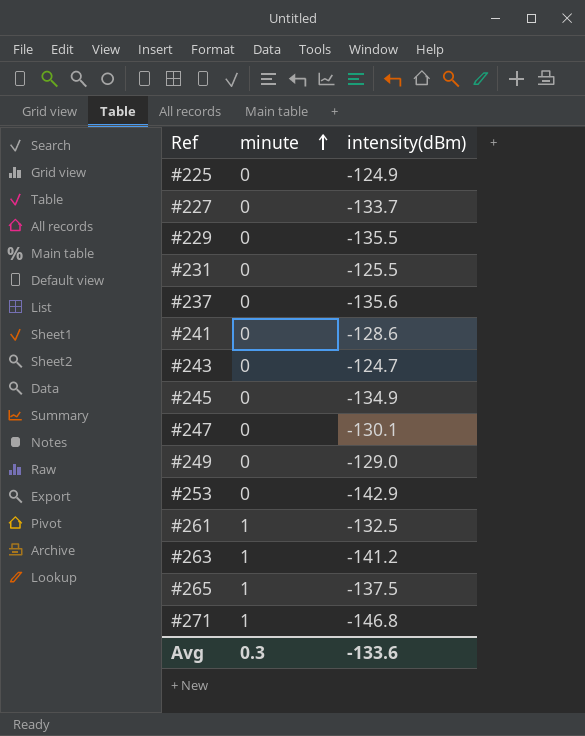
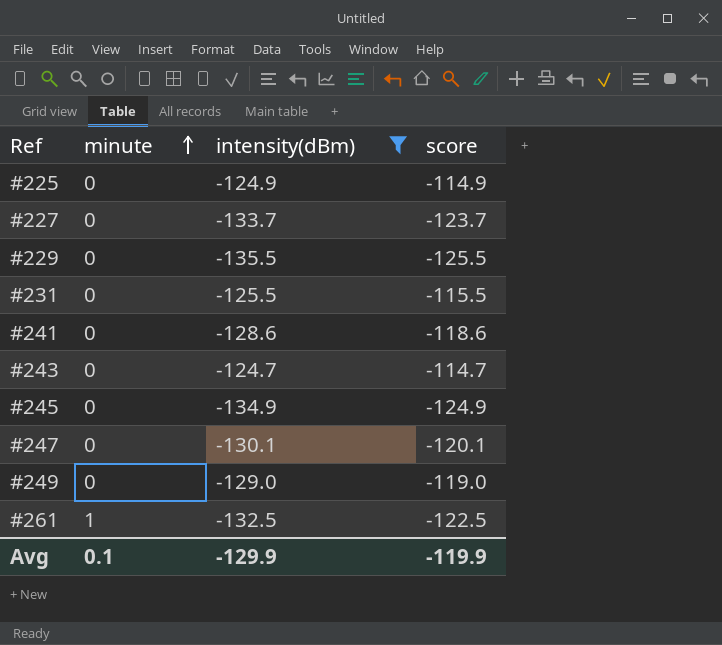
filter: none -> intensity(dBm) >= -135.5
column score | formula: none -> [intensity(dBm)] + 10
Avg | minute: 0.3 -> 0.1
Avg | intensity(dBm): -133.6 -> -129.9

